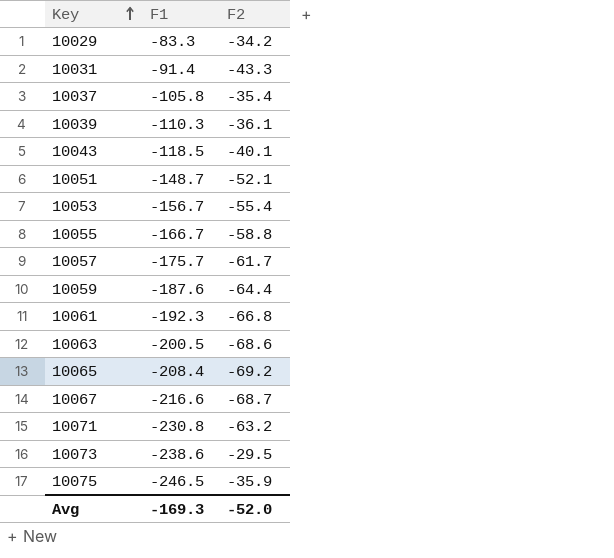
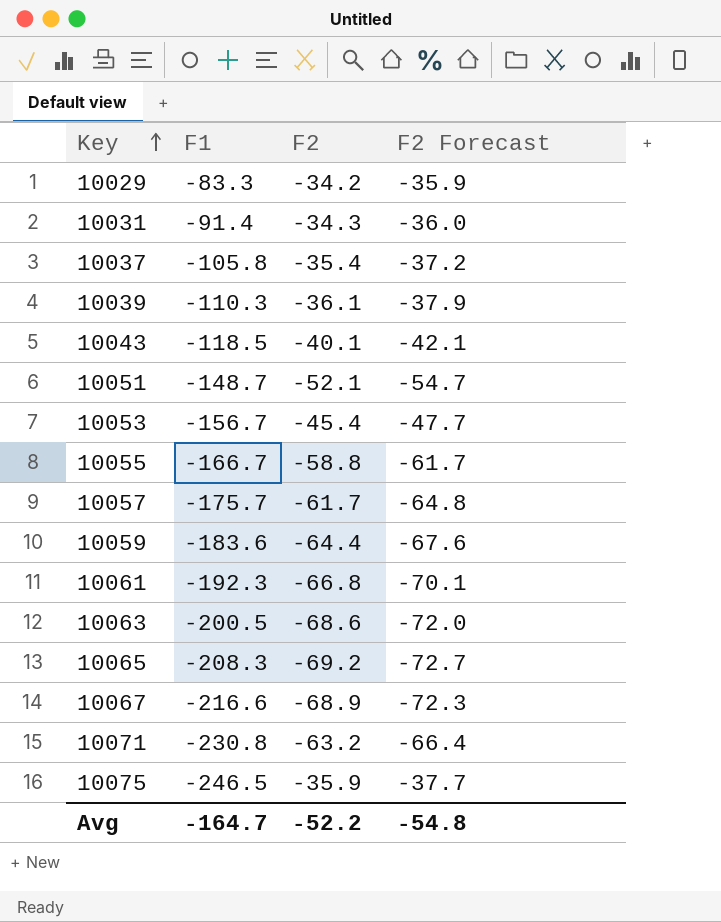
column F2 Forecast | formula: none -> [F2] * 1.05
row 10073: -238.6 | -29.5 -> none
10031 | F2: -43.3 -> -34.3
10053 | F2: -55.4 -> -45.4
10059 | F1: -187.6 -> -183.6
10065 | F1: -208.4 -> -208.3
10067 | F2: -68.7 -> -68.9
Avg | F1: -169.3 -> -164.7
Avg | F2: -52.0 -> -52.2

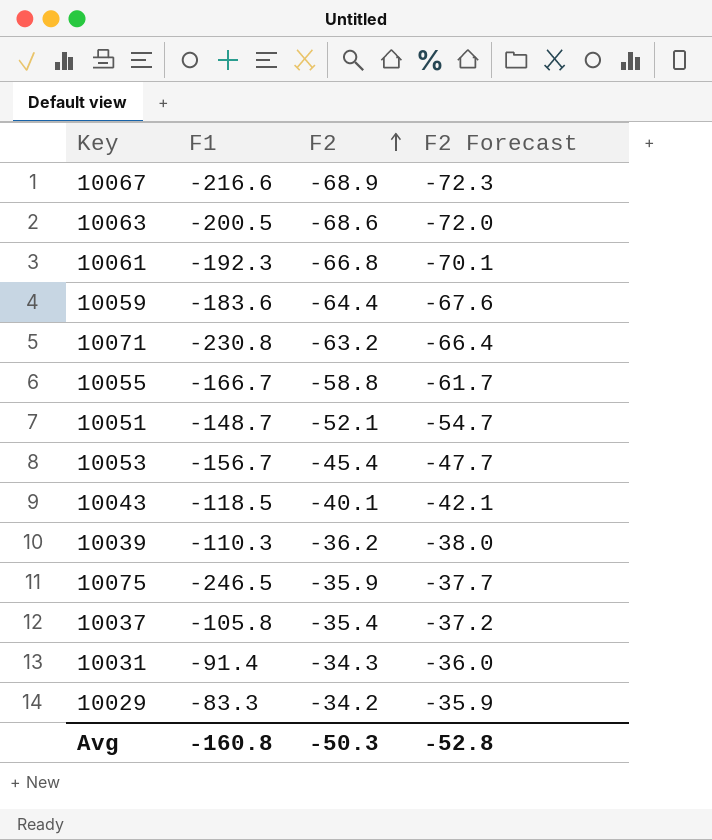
row order: Key ascending -> F2 ascending
row 10057: -175.7 | -61.7 | -64.8 -> none
row 10065: -208.3 | -69.2 | -72.7 -> none
10039 | F2: -36.1 -> -36.2
10039 | F2 Forecast: -37.9 -> -38.0
Avg | F1: -164.7 -> -160.8
Avg | F2: -52.2 -> -50.3
Avg | F2 Forecast: -54.8 -> -52.8

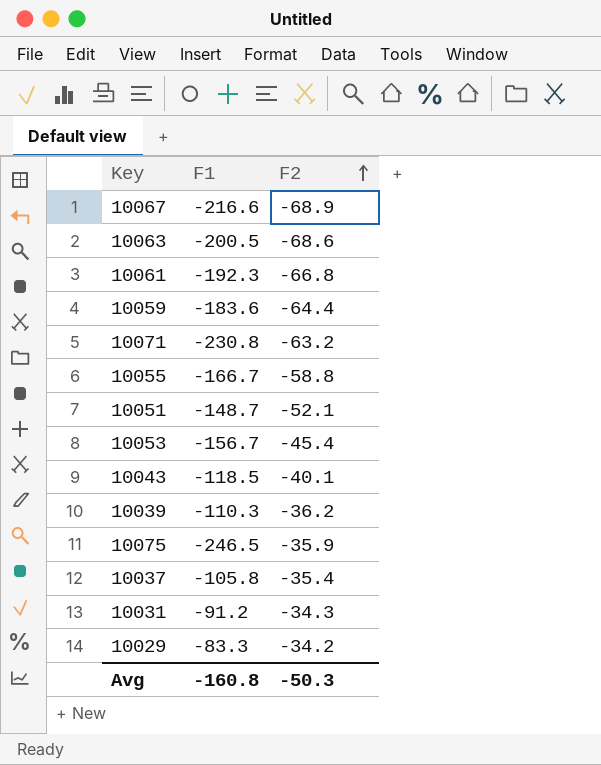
column F2 Forecast | formula: [F2] * 1.05 -> none
10031 | F1: -91.4 -> -91.2

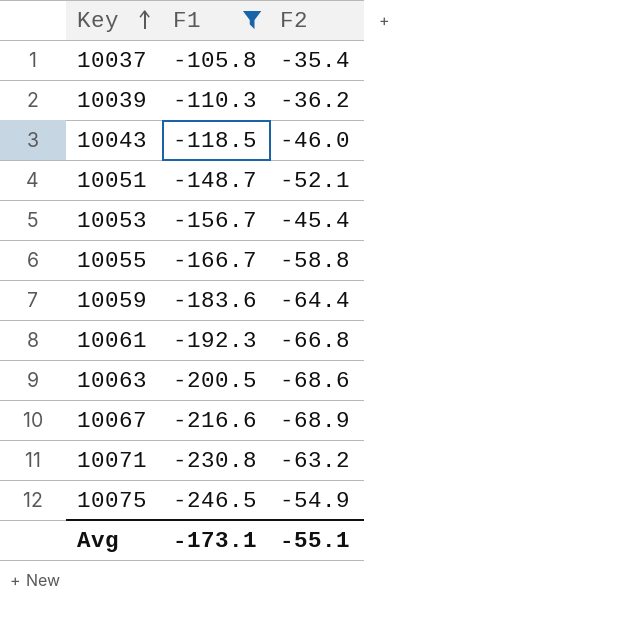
filter: none -> F1 <= -105.8
row order: F2 ascending -> Key ascending
10043 | F2: -40.1 -> -46.0
10075 | F2: -35.9 -> -54.9
Avg | F1: -160.8 -> -173.1
Avg | F2: -50.3 -> -55.1

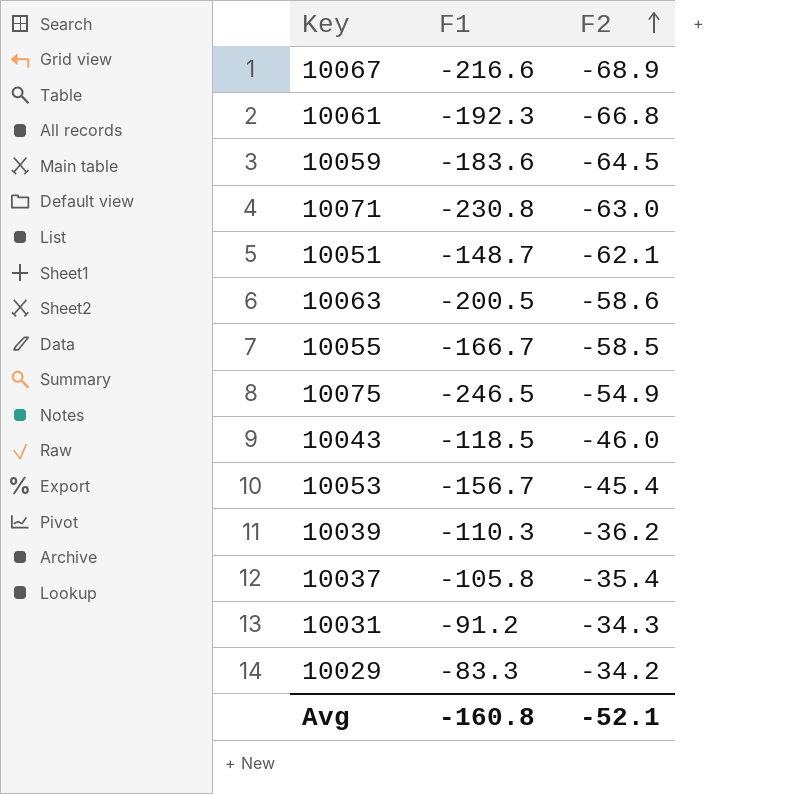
filter: F1 <= -105.8 -> none
row order: Key ascending -> F2 ascending
10059 | F2: -64.4 -> -64.5
10071 | F2: -63.2 -> -63.0
10051 | F2: -52.1 -> -62.1
10063 | F2: -68.6 -> -58.6
10055 | F2: -58.8 -> -58.5
Avg | F1: -173.1 -> -160.8
Avg | F2: -55.1 -> -52.1

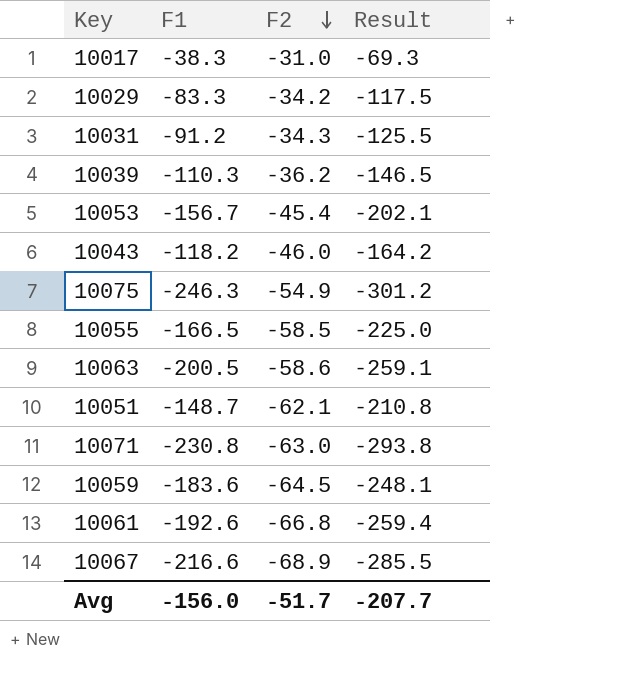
row order: F2 ascending -> F2 descending
column Result | formula: none -> [F1] + [F2]
row 10037: -105.8 | -35.4 -> none
row 10017: none -> -38.3 | -31.0 | -69.3
10043 | F1: -118.5 -> -118.2
10075 | F1: -246.5 -> -246.3
10055 | F1: -166.7 -> -166.5
10061 | F1: -192.3 -> -192.6
Avg | F1: -160.8 -> -156.0
Avg | F2: -52.1 -> -51.7

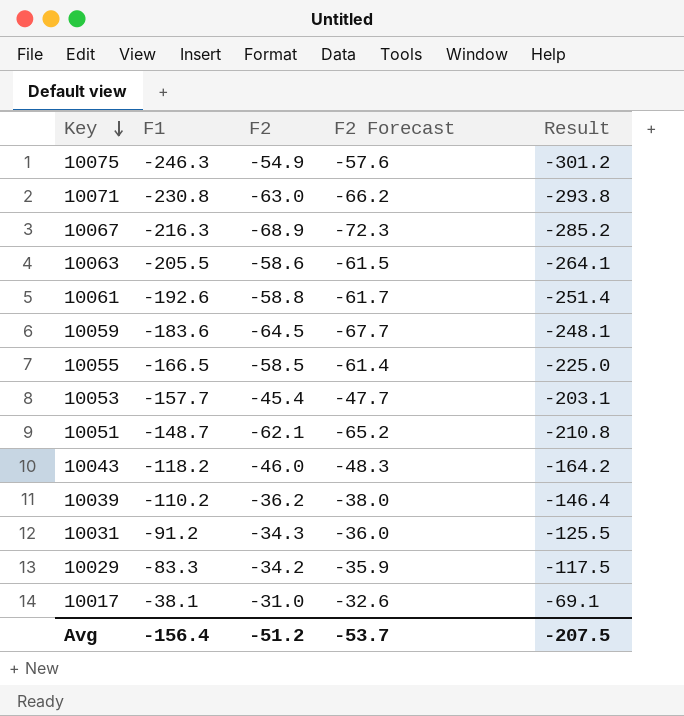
row order: F2 descending -> Key descending
column F2 Forecast | formula: none -> [F2] * 1.05
10067 | F1: -216.6 -> -216.3
10067 | Result: -285.5 -> -285.2
10063 | F1: -200.5 -> -205.5
10063 | Result: -259.1 -> -264.1
10061 | F2: -66.8 -> -58.8
10061 | Result: -259.4 -> -251.4
10053 | F1: -156.7 -> -157.7
10053 | Result: -202.1 -> -203.1
10039 | F1: -110.3 -> -110.2
10039 | Result: -146.5 -> -146.4
10017 | F1: -38.3 -> -38.1
10017 | Result: -69.3 -> -69.1
Avg | F1: -156.0 -> -156.4
Avg | F2: -51.7 -> -51.2
Avg | Result: -207.7 -> -207.5

